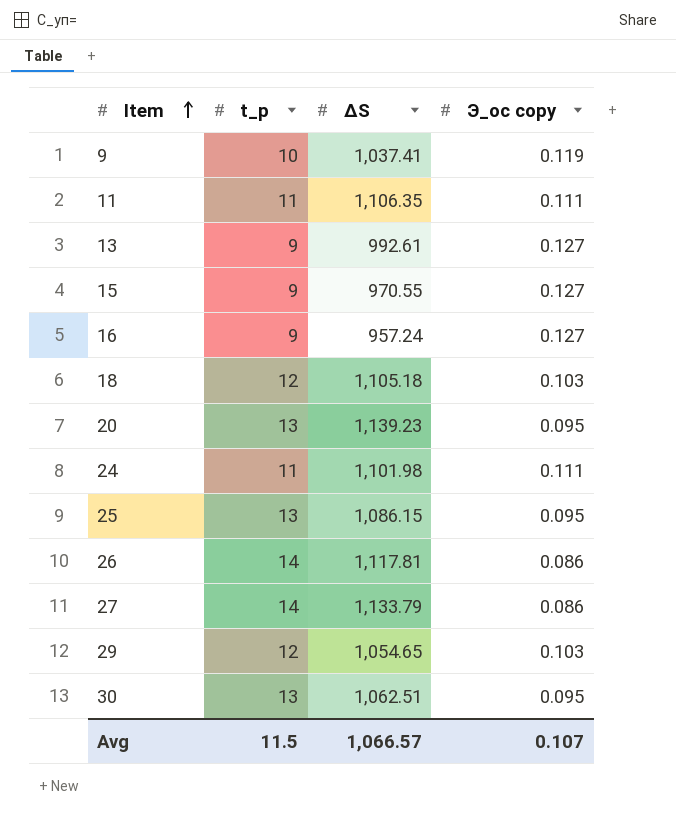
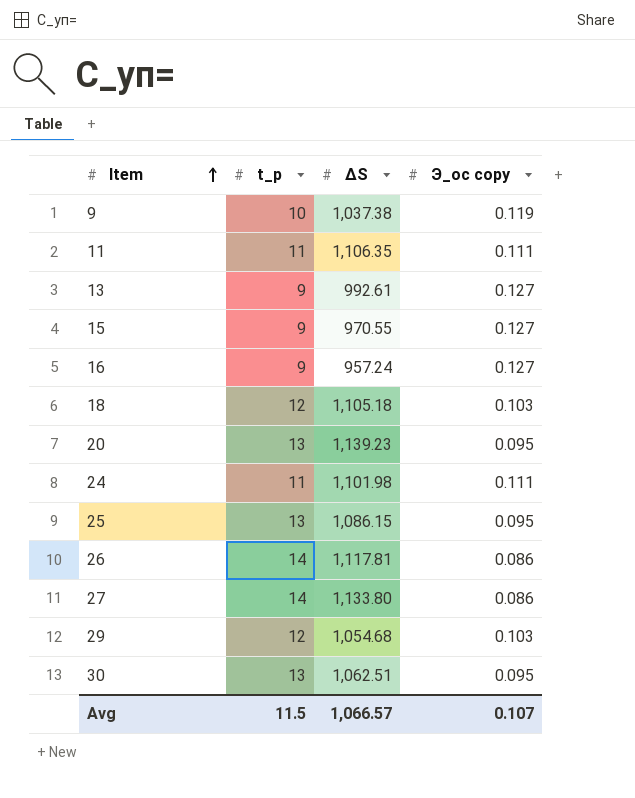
9 | ∆S: 1,037.41 -> 1,037.38
27 | ∆S: 1,133.79 -> 1,133.80
29 | ∆S: 1,054.65 -> 1,054.68

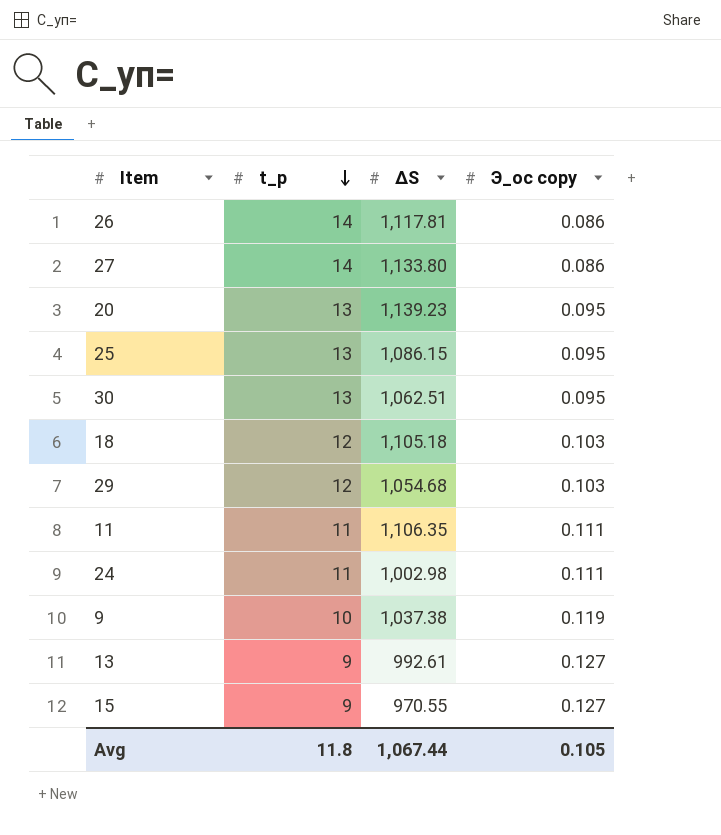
row order: Item ascending -> t_р descending
row 16: 9 | 957.24 | 0.127 -> none
24 | ∆S: 1,101.98 -> 1,002.98
Avg | t_р: 11.5 -> 11.8
Avg | ∆S: 1,066.57 -> 1,067.44
Avg | Э_ос copy: 0.107 -> 0.105

